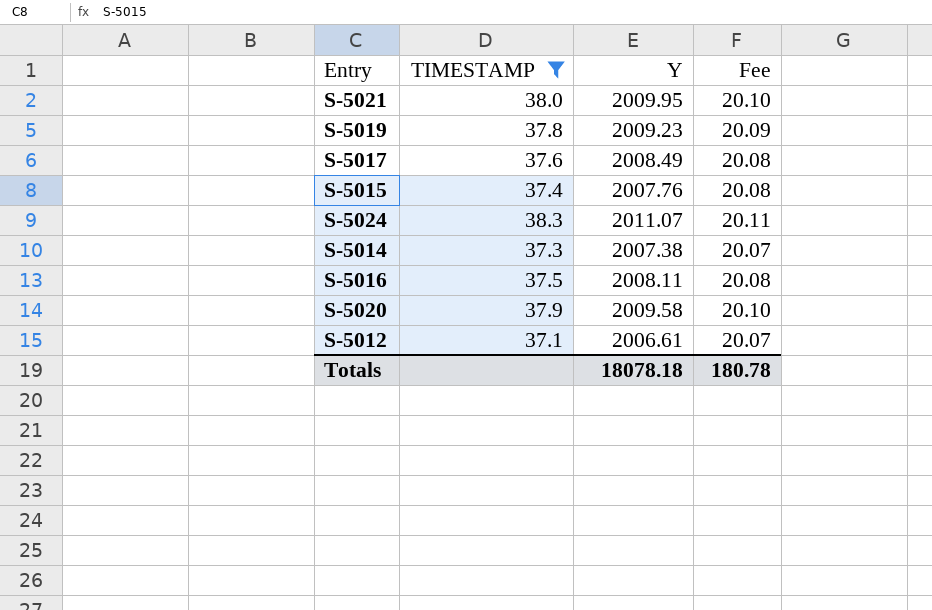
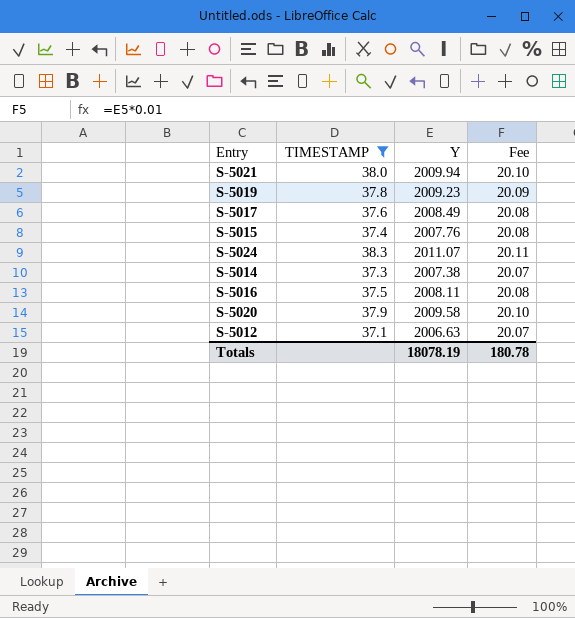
S-5021 | Y: 2009.95 -> 2009.94
S-5012 | Y: 2006.61 -> 2006.63
Totals | Y: 18078.18 -> 18078.19

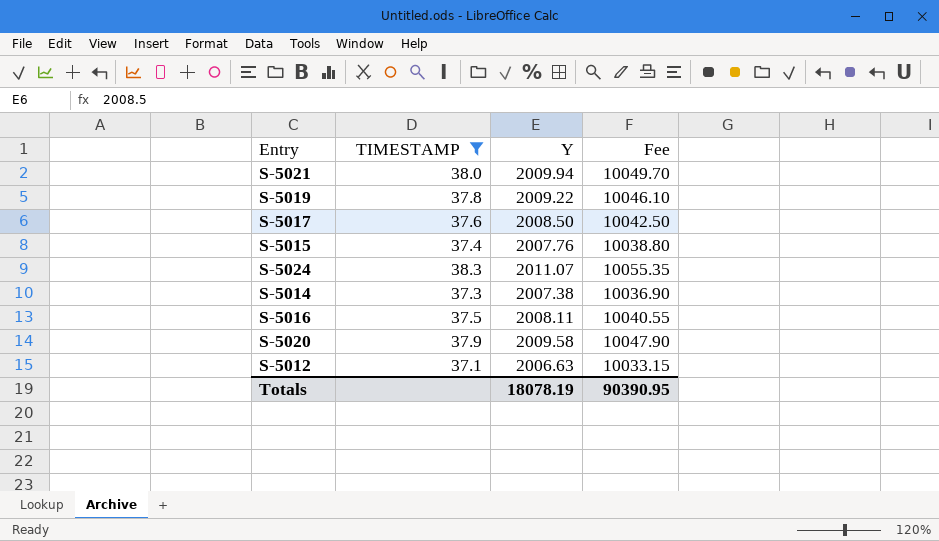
column Fee | formula: [Y] * 0.01 -> [Y] * 5
S-5019 | Y: 2009.23 -> 2009.22
S-5017 | Y: 2008.49 -> 2008.50
Totals | Fee: 180.78 -> 90390.95

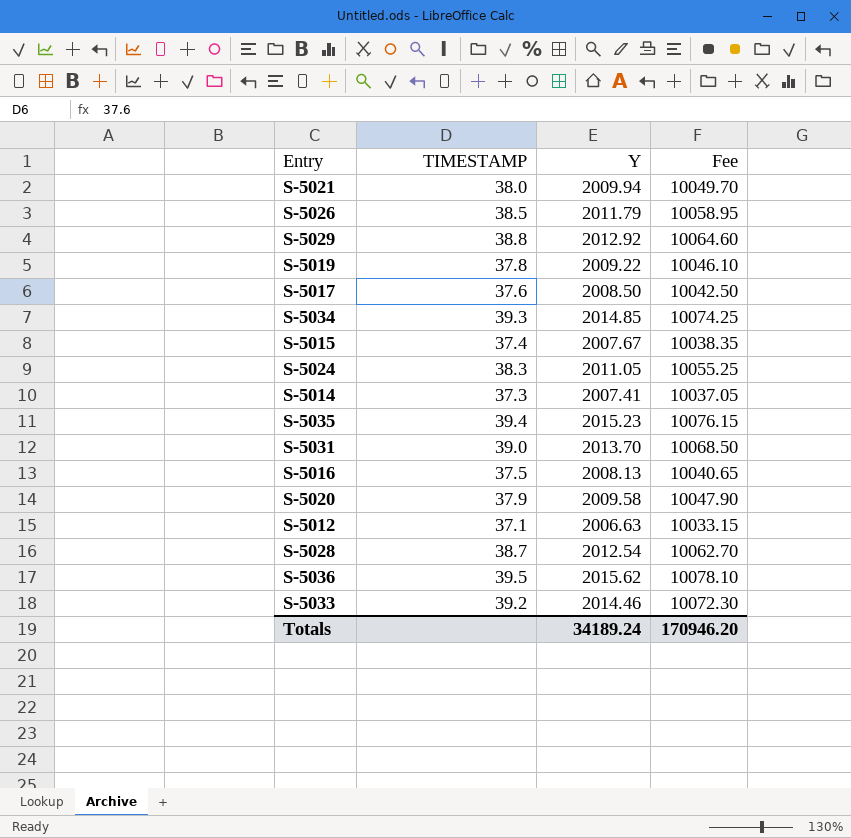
filter: TIMESTAMP <= 38.3 -> none
S-5015 | Y: 2007.76 -> 2007.67
S-5015 | Fee: 10038.80 -> 10038.35
S-5024 | Y: 2011.07 -> 2011.05
S-5024 | Fee: 10055.35 -> 10055.25
S-5014 | Y: 2007.38 -> 2007.41
S-5014 | Fee: 10036.90 -> 10037.05
S-5016 | Y: 2008.11 -> 2008.13
S-5016 | Fee: 10040.55 -> 10040.65
Totals | Y: 18078.19 -> 34189.24
Totals | Fee: 90390.95 -> 170946.20

